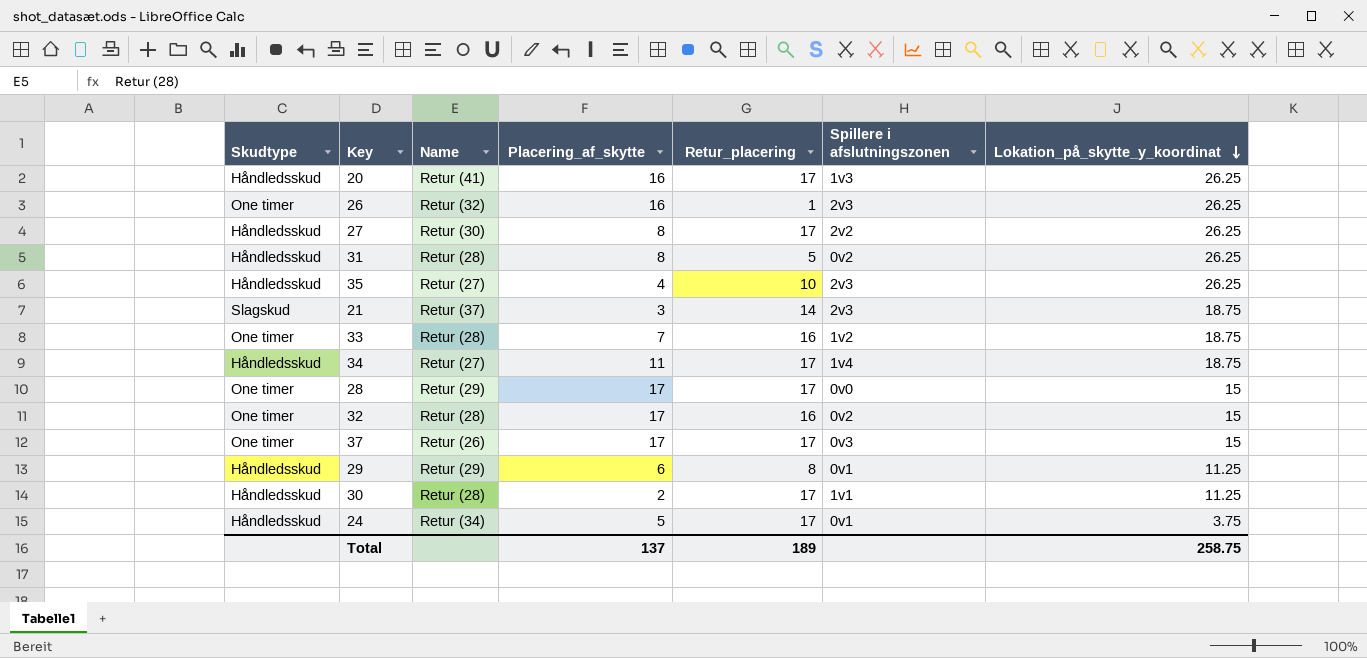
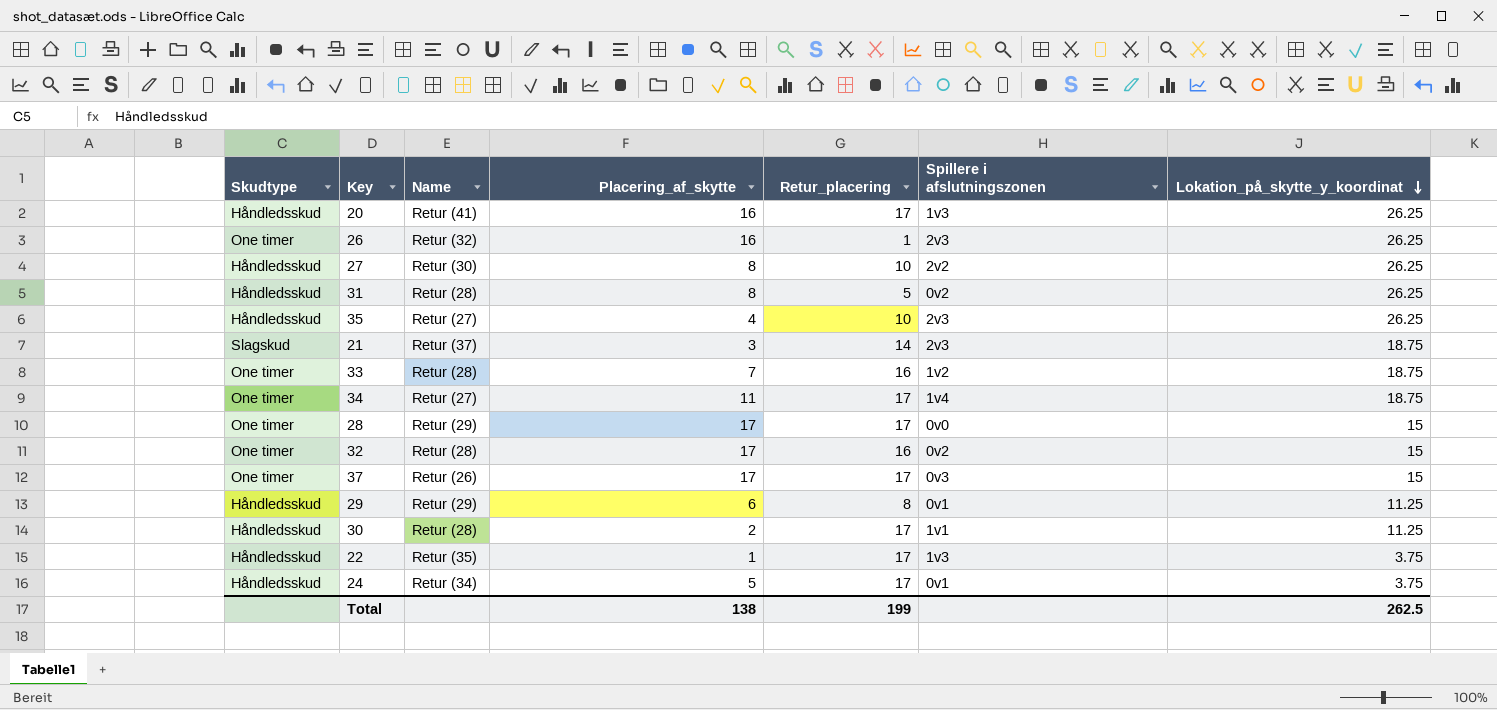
27 | Retur_placering: 17 -> 10
34 | Skudtype: Håndledsskud -> One timer
row 22: none -> Håndledsskud | Retur (35) | 1 | 17 | 1v3 | 3.75
Total | Placering_af_skytte: 137 -> 138
Total | Retur_placering: 189 -> 199
Total | Lokation_på_skytte_y_koordinat: 258.75 -> 262.5

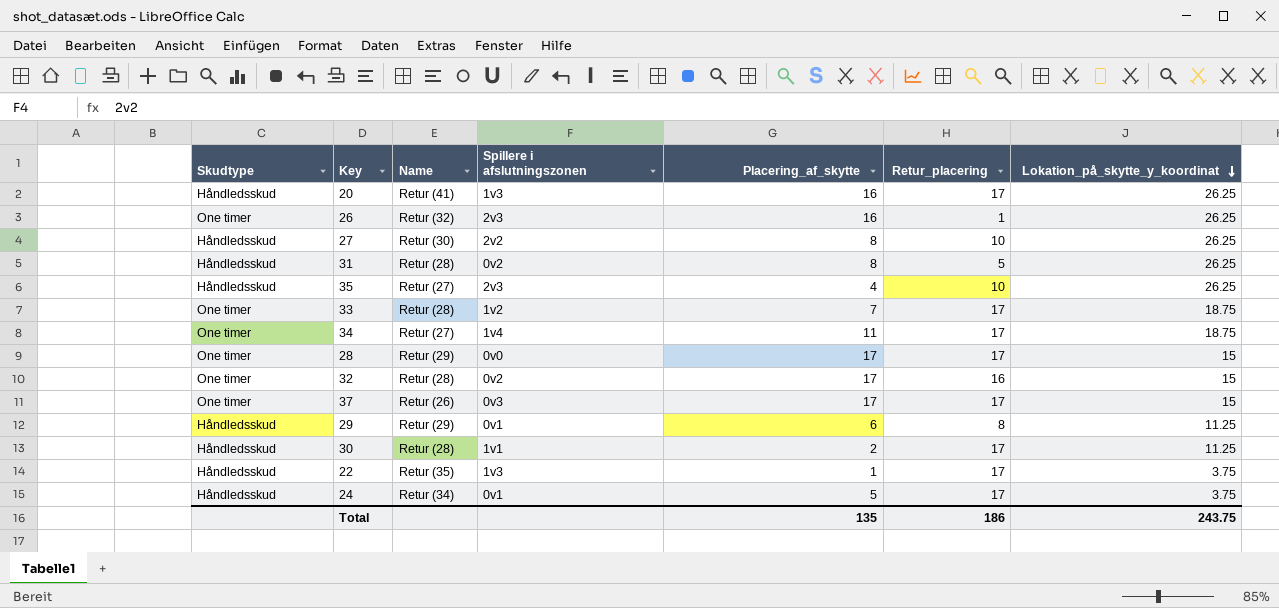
column Spillere i afslutningszonen | position: 6 -> 4
row 21: Slagskud | Retur (37) | 3 | 14 | 2v3 | 18.75 -> none
33 | Retur_placering: 16 -> 17
Total | Placering_af_skytte: 138 -> 135
Total | Retur_placering: 199 -> 186
Total | Lokation_på_skytte_y_koordinat: 262.5 -> 243.75

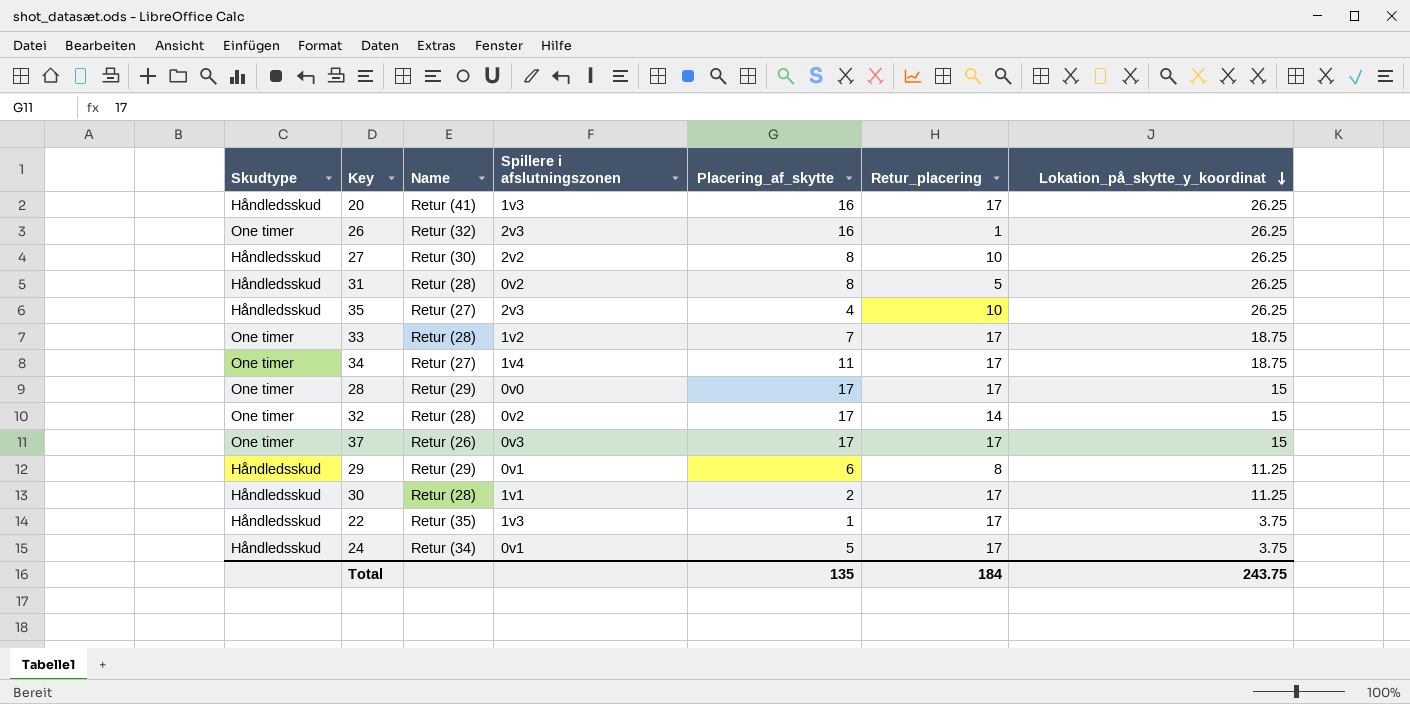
32 | Retur_placering: 16 -> 14
Total | Retur_placering: 186 -> 184

